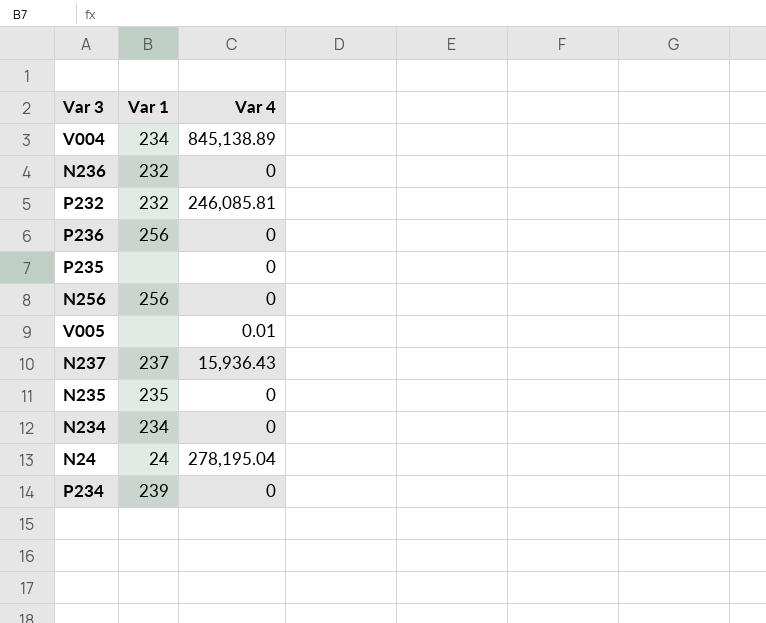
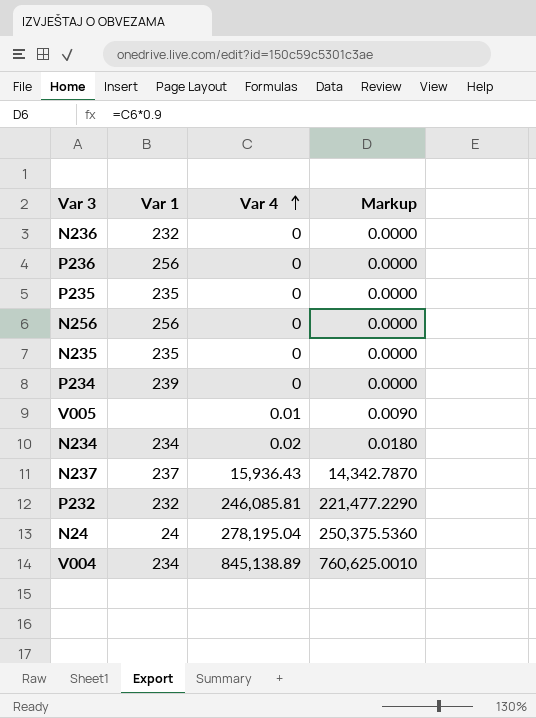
row order: none -> Var 4 ascending
column Markup | formula: none -> [Var 4] * 0.9
P235 | Var 1: none -> 235
N234 | Var 4: 0 -> 0.02

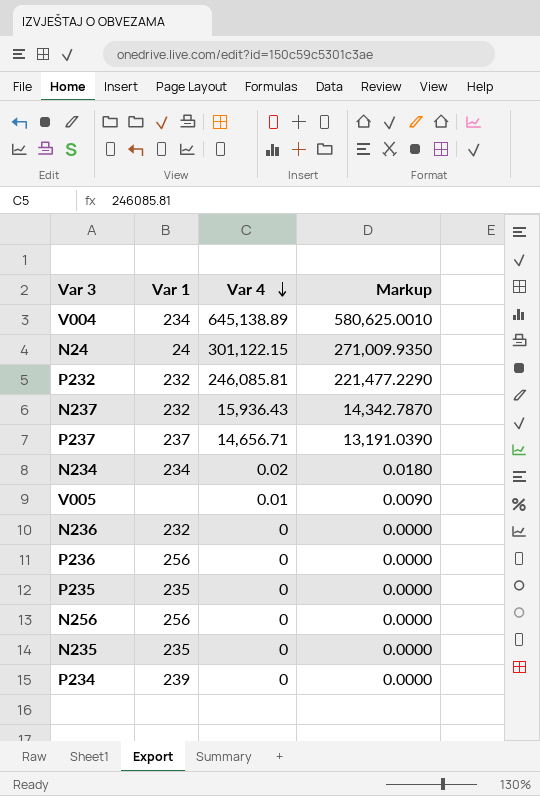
row order: Var 4 ascending -> Var 4 descending
V004 | Var 4: 845,138.89 -> 645,138.89
V004 | Markup: 760,625.0010 -> 580,625.0010
N24 | Var 4: 278,195.04 -> 301,122.15
N24 | Markup: 250,375.5360 -> 271,009.9350
N237 | Var 1: 237 -> 232
row P237: none -> 237 | 14,656.71 | 13,191.0390

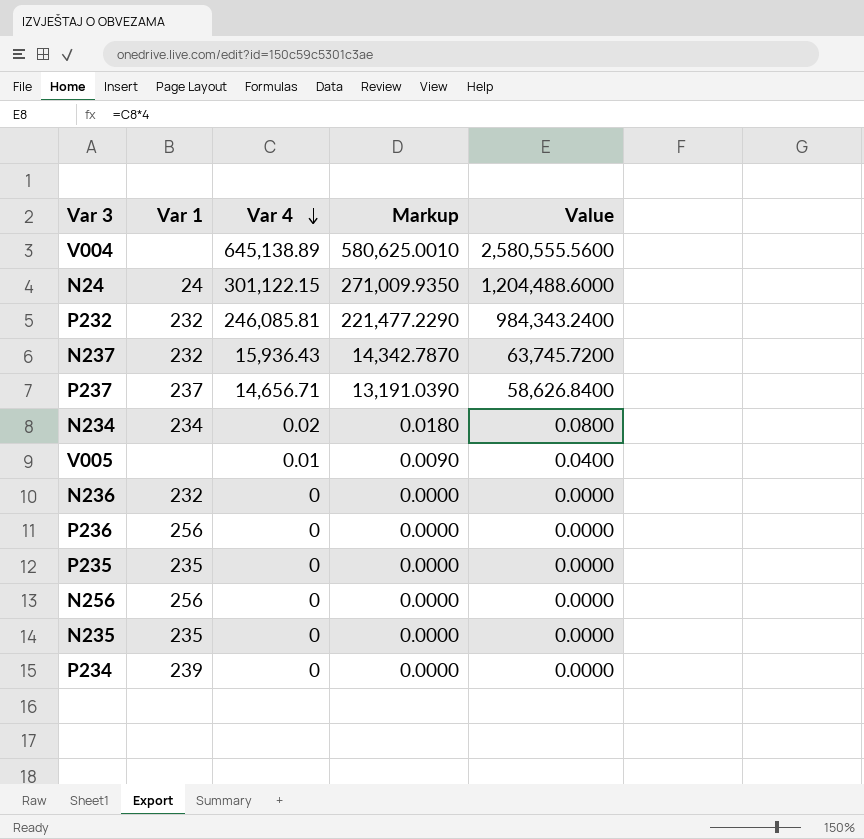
column Value | formula: none -> [Var 4] * 4
V004 | Var 1: 234 -> none

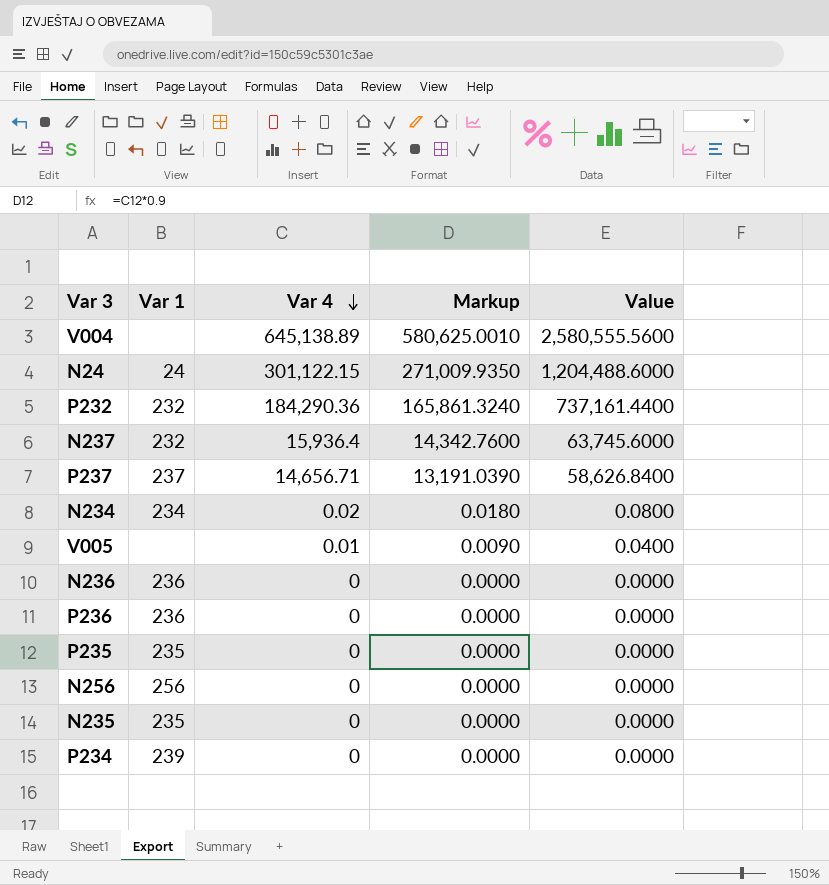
P232 | Var 4: 246,085.81 -> 184,290.36
P232 | Markup: 221,477.2290 -> 165,861.3240
P232 | Value: 984,343.2400 -> 737,161.4400
N237 | Var 4: 15,936.43 -> 15,936.4
N237 | Markup: 14,342.7870 -> 14,342.7600
N237 | Value: 63,745.7200 -> 63,745.6000
N236 | Var 1: 232 -> 236
P236 | Var 1: 256 -> 236

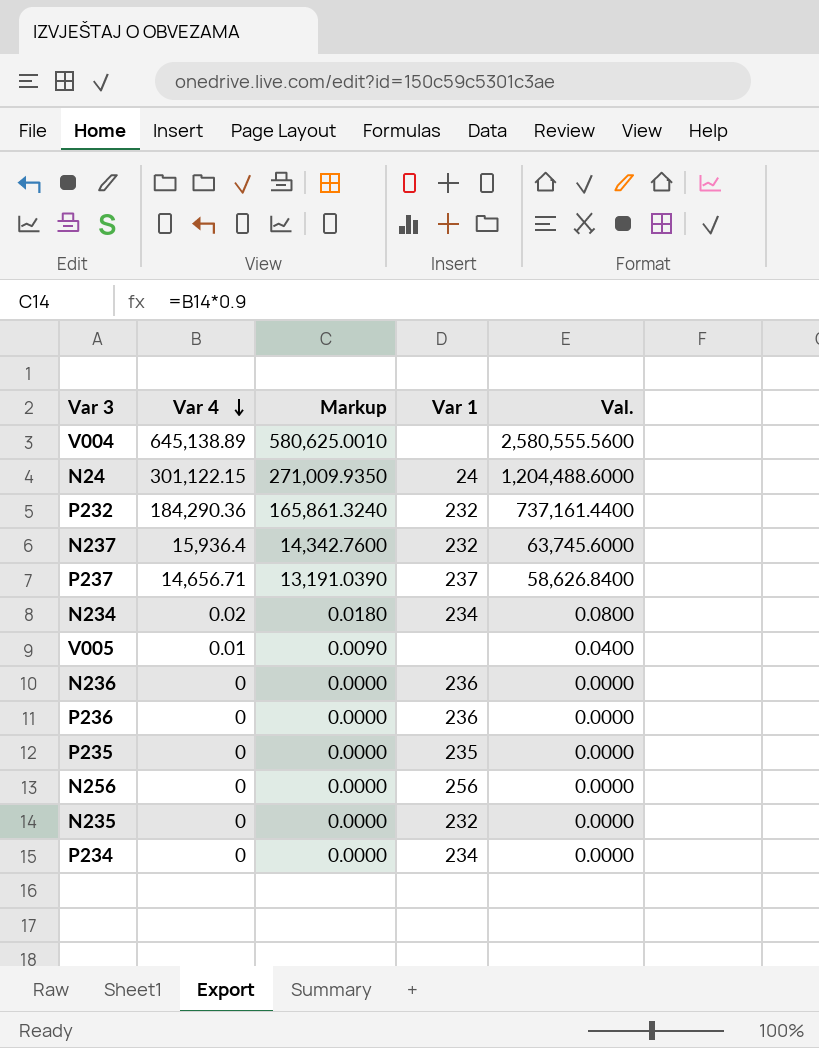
column Var 1 | position: 2 -> 4
column name: Value -> Val.
N235 | Var 1: 235 -> 232
P234 | Var 1: 239 -> 234

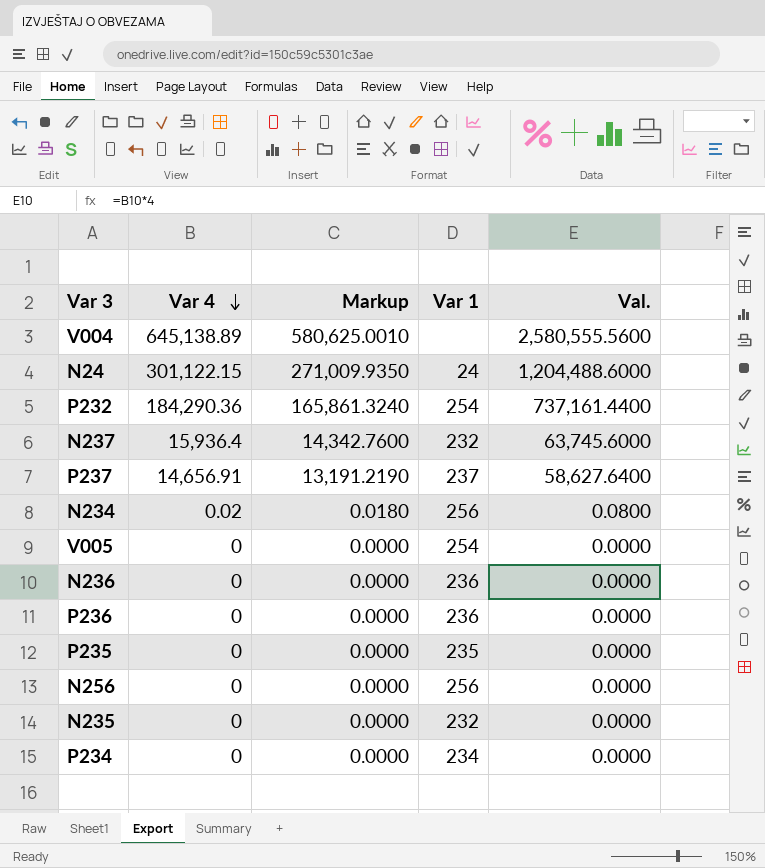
P232 | Var 1: 232 -> 254
P237 | Var 4: 14,656.71 -> 14,656.91
P237 | Markup: 13,191.0390 -> 13,191.2190
P237 | Val.: 58,626.8400 -> 58,627.6400
N234 | Var 1: 234 -> 256
V005 | Var 4: 0.01 -> 0
V005 | Markup: 0.0090 -> 0.0000
V005 | Var 1: none -> 254
V005 | Val.: 0.0400 -> 0.0000

